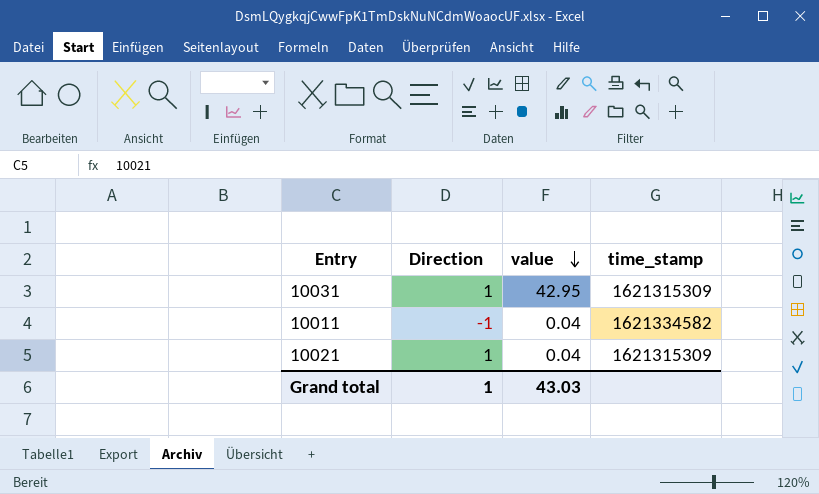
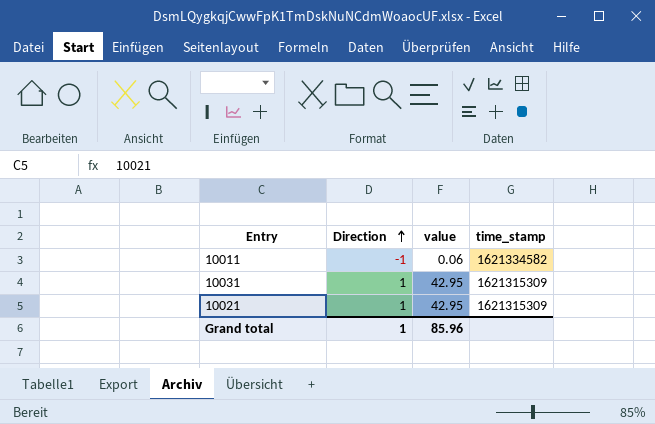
row order: value descending -> Direction ascending
10011 | value: 0.04 -> 0.06
10021 | value: 0.04 -> 42.95
Grand total | value: 43.03 -> 85.96

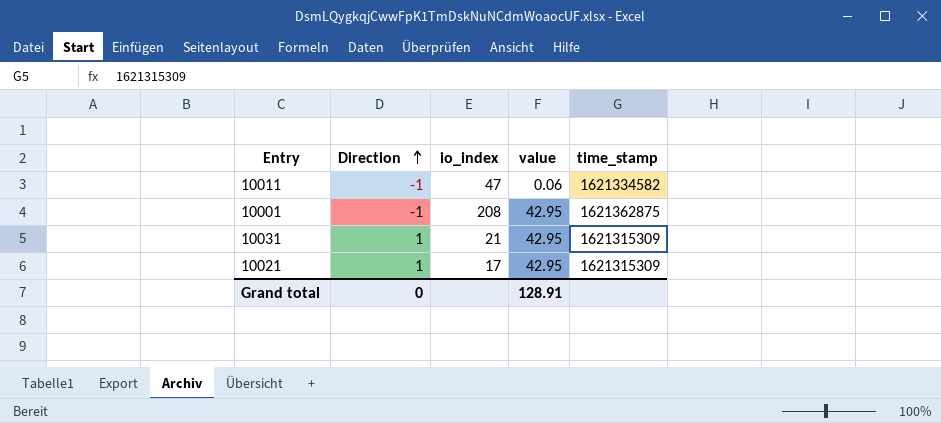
column io_index | position: none -> 3
row 10001: none -> -1 | 208 | 42.95 | 1621362875
Grand total | Direction: 1 -> 0
Grand total | value: 85.96 -> 128.91

